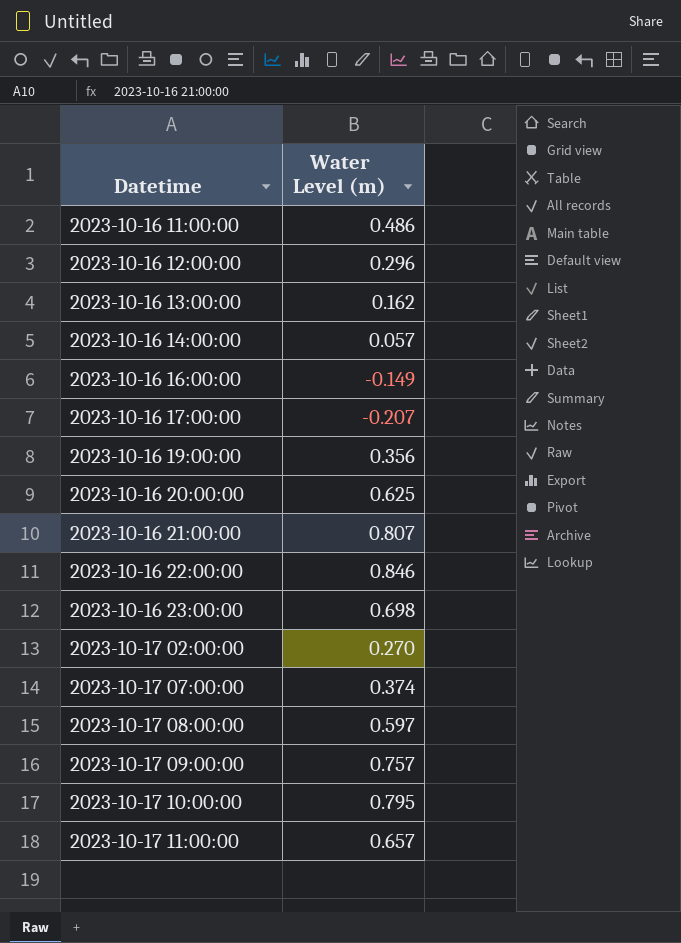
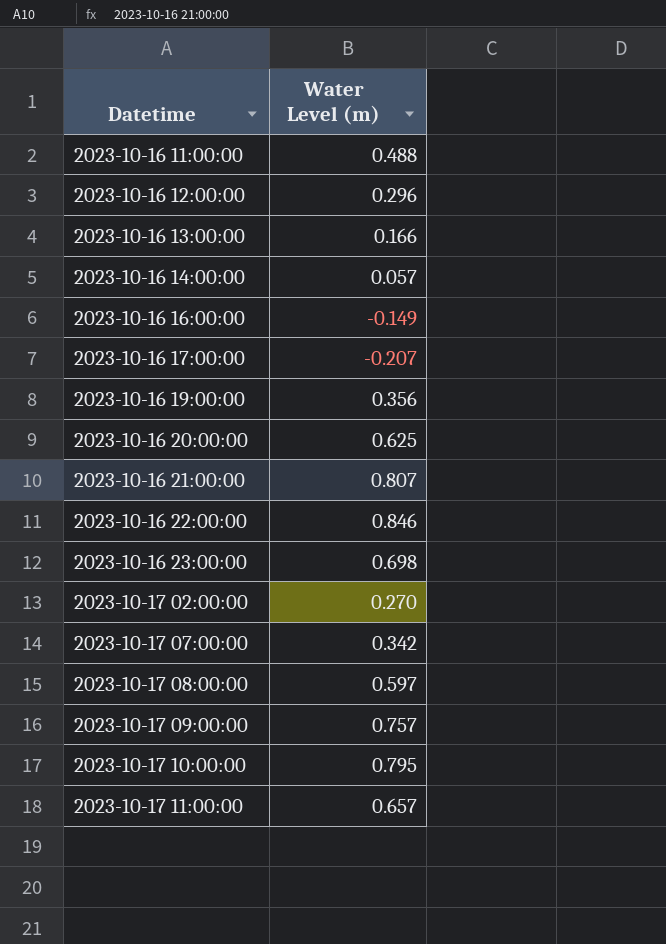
2023-10-16 11:00:00 | Water Level (m): 0.486 -> 0.488
2023-10-16 13:00:00 | Water Level (m): 0.162 -> 0.166
2023-10-17 07:00:00 | Water Level (m): 0.374 -> 0.342

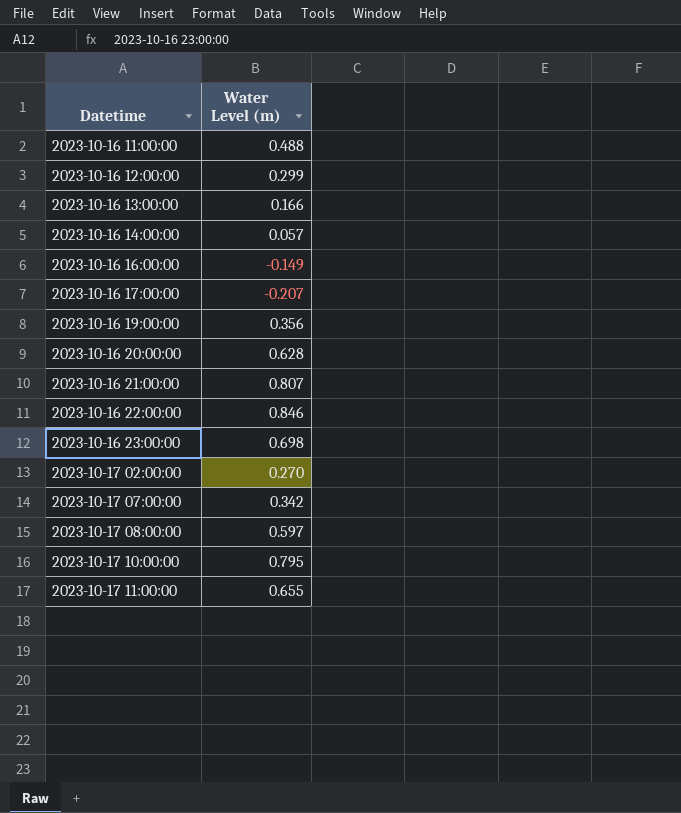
row 2023-10-17 09:00:00: 0.757 -> none
2023-10-16 12:00:00 | Water Level (m): 0.296 -> 0.299
2023-10-16 20:00:00 | Water Level (m): 0.625 -> 0.628
2023-10-17 11:00:00 | Water Level (m): 0.657 -> 0.655

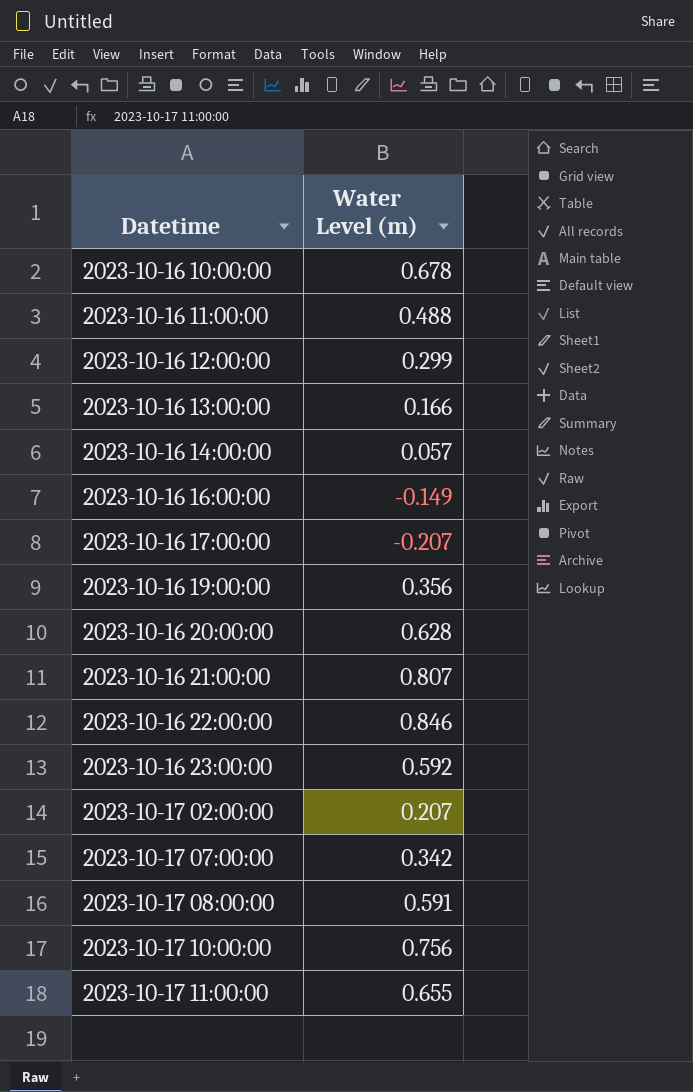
row 2023-10-16 10:00:00: none -> 0.678
2023-10-16 23:00:00 | Water Level (m): 0.698 -> 0.592
2023-10-17 02:00:00 | Water Level (m): 0.270 -> 0.207
2023-10-17 08:00:00 | Water Level (m): 0.597 -> 0.591
2023-10-17 10:00:00 | Water Level (m): 0.795 -> 0.756

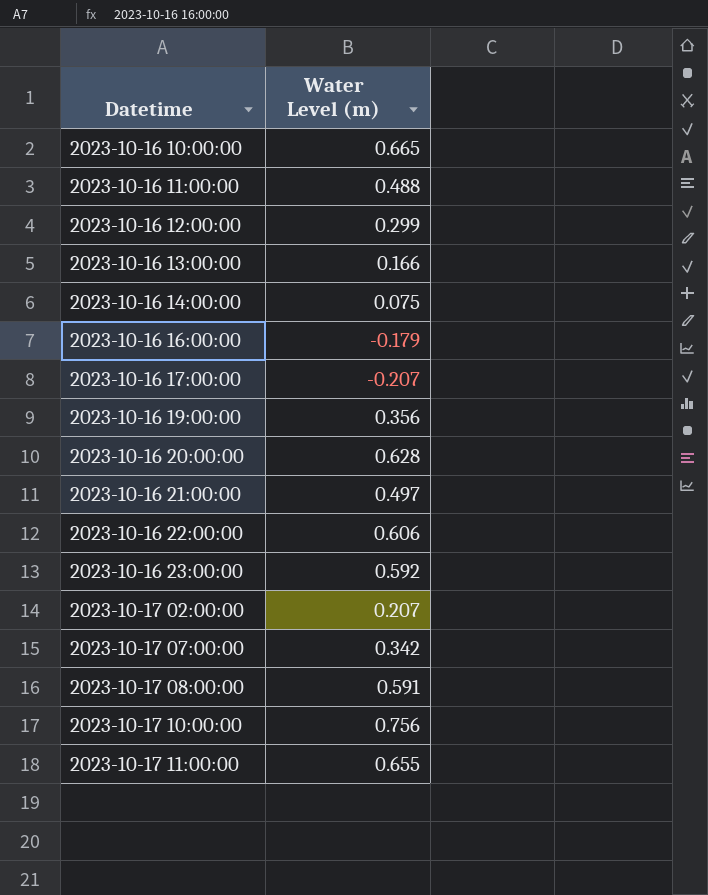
2023-10-16 10:00:00 | Water Level (m): 0.678 -> 0.665
2023-10-16 14:00:00 | Water Level (m): 0.057 -> 0.075
2023-10-16 16:00:00 | Water Level (m): -0.149 -> -0.179
2023-10-16 21:00:00 | Water Level (m): 0.807 -> 0.497
2023-10-16 22:00:00 | Water Level (m): 0.846 -> 0.606

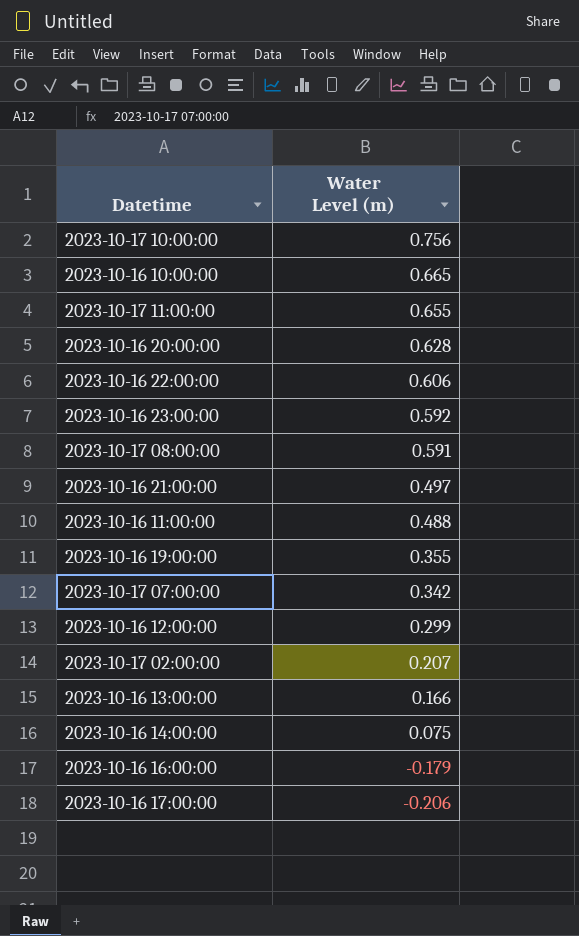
row order: Datetime ascending -> Water Level (m) descending
2023-10-16 19:00:00 | Water Level (m): 0.356 -> 0.355
2023-10-16 17:00:00 | Water Level (m): -0.207 -> -0.206

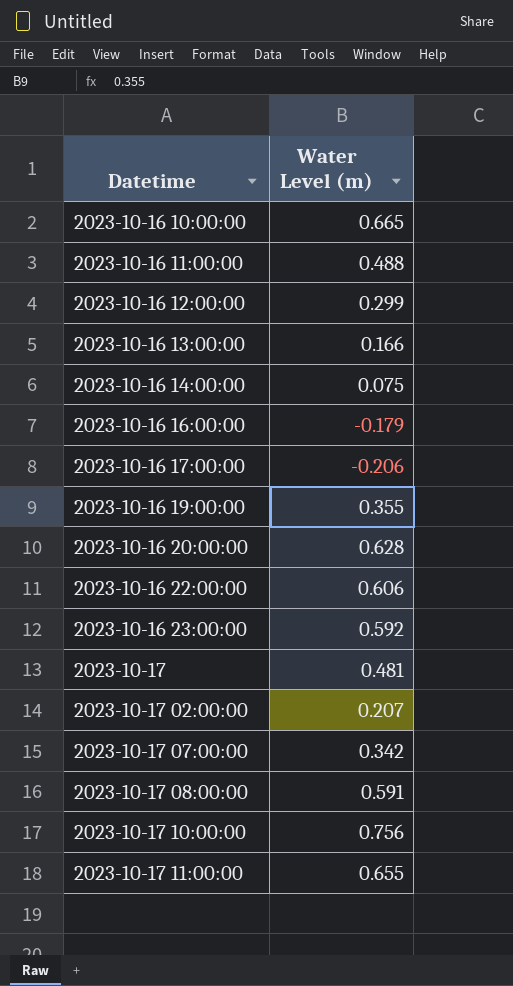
row order: Water Level (m) descending -> Datetime ascending
row 2023-10-16 21:00:00: 0.497 -> none
row 2023-10-17: none -> 0.481

